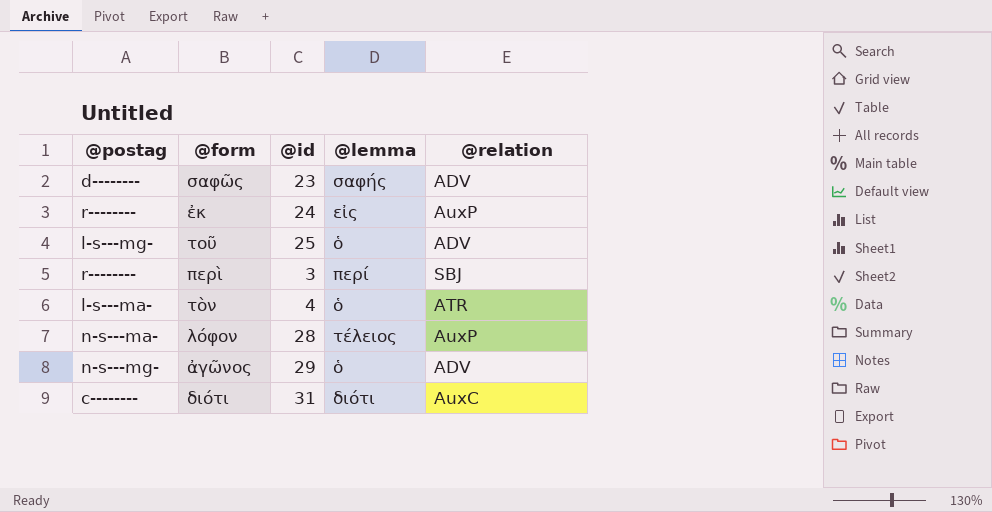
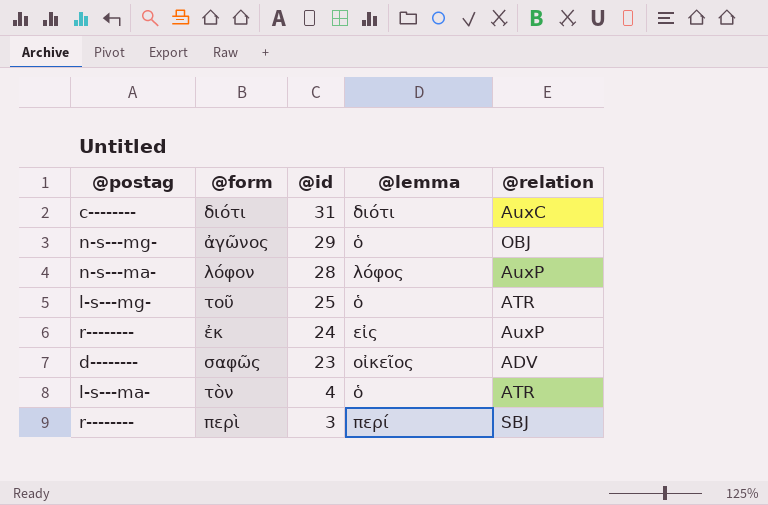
row order: none -> @id descending
ἀγῶνος | @relation: ADV -> OBJ
λόφον | @lemma: τέλειος -> λόφος
τοῦ | @relation: ADV -> ATR
σαφῶς | @lemma: σαφής -> οἰκεῖος

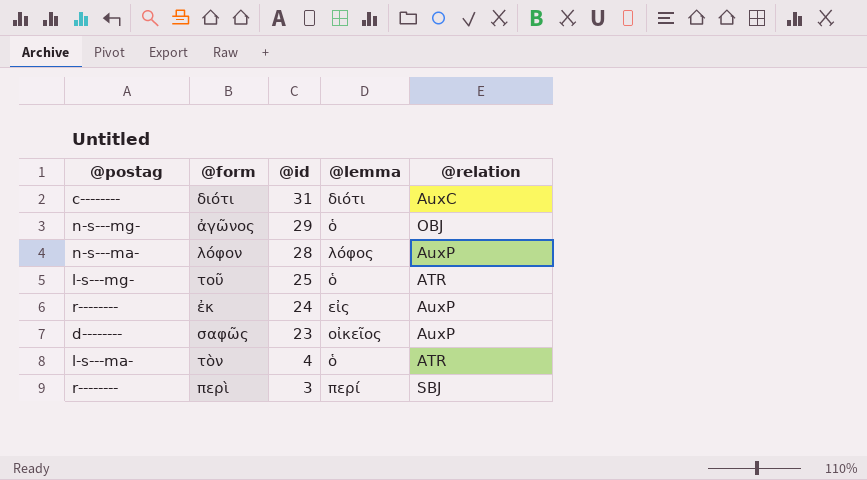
σαφῶς | @relation: ADV -> AuxP

